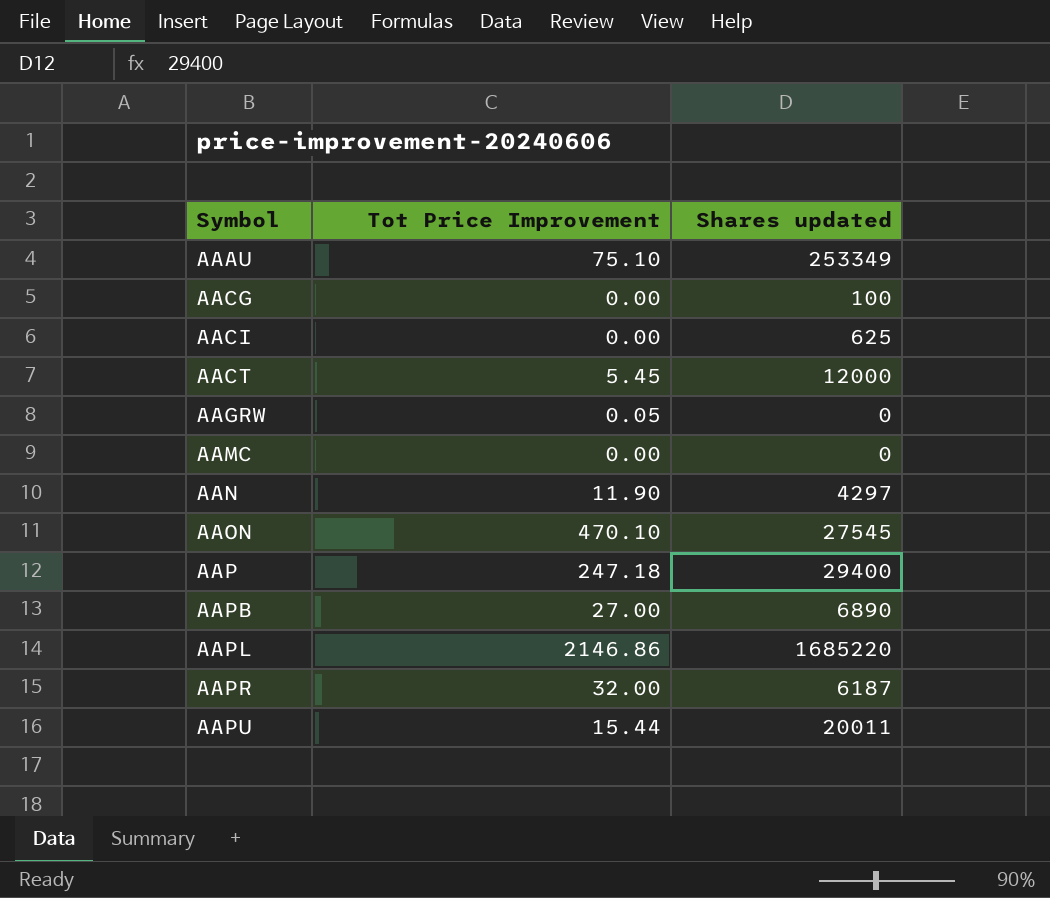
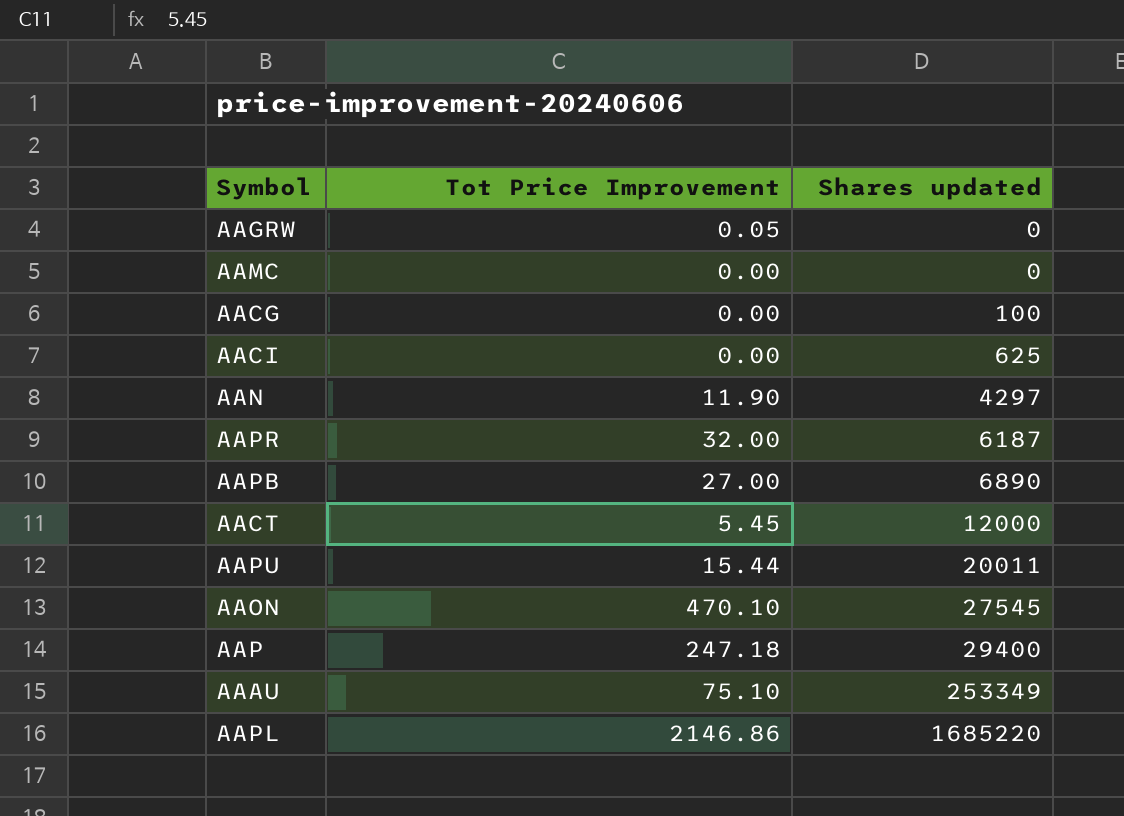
row order: Symbol ascending -> Shares updated ascending

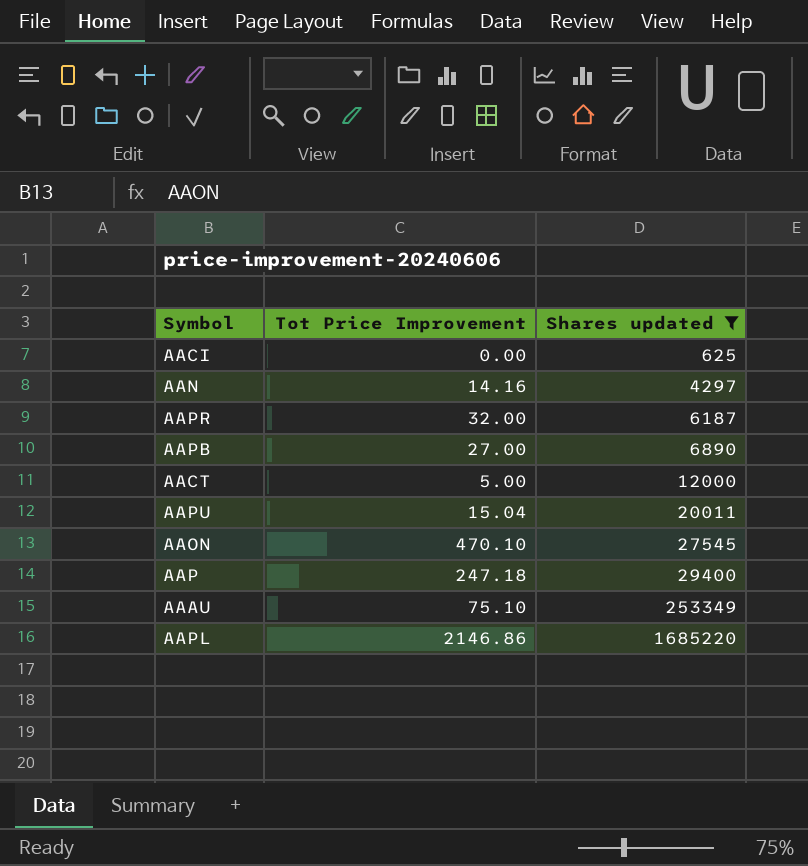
filter: none -> Shares updated >= 625
AAN | Tot Price Improvement: 11.90 -> 14.16
AACT | Tot Price Improvement: 5.45 -> 5.00
AAPU | Tot Price Improvement: 15.44 -> 15.04

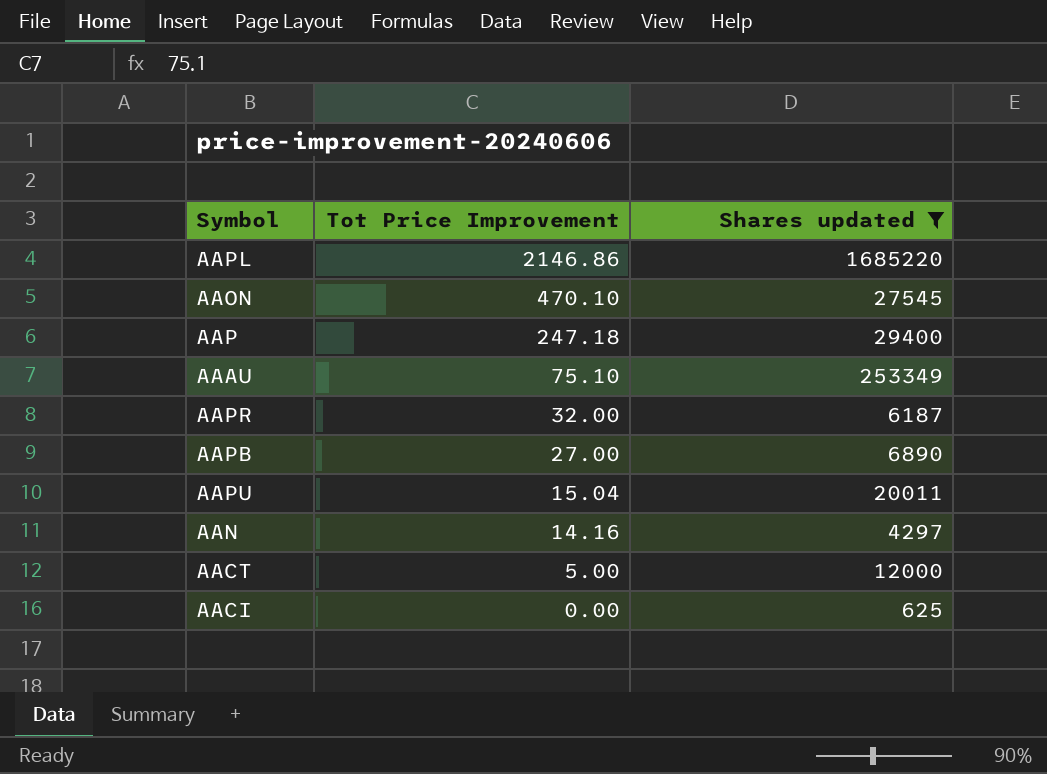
row order: Shares updated ascending -> Tot Price Improvement descending

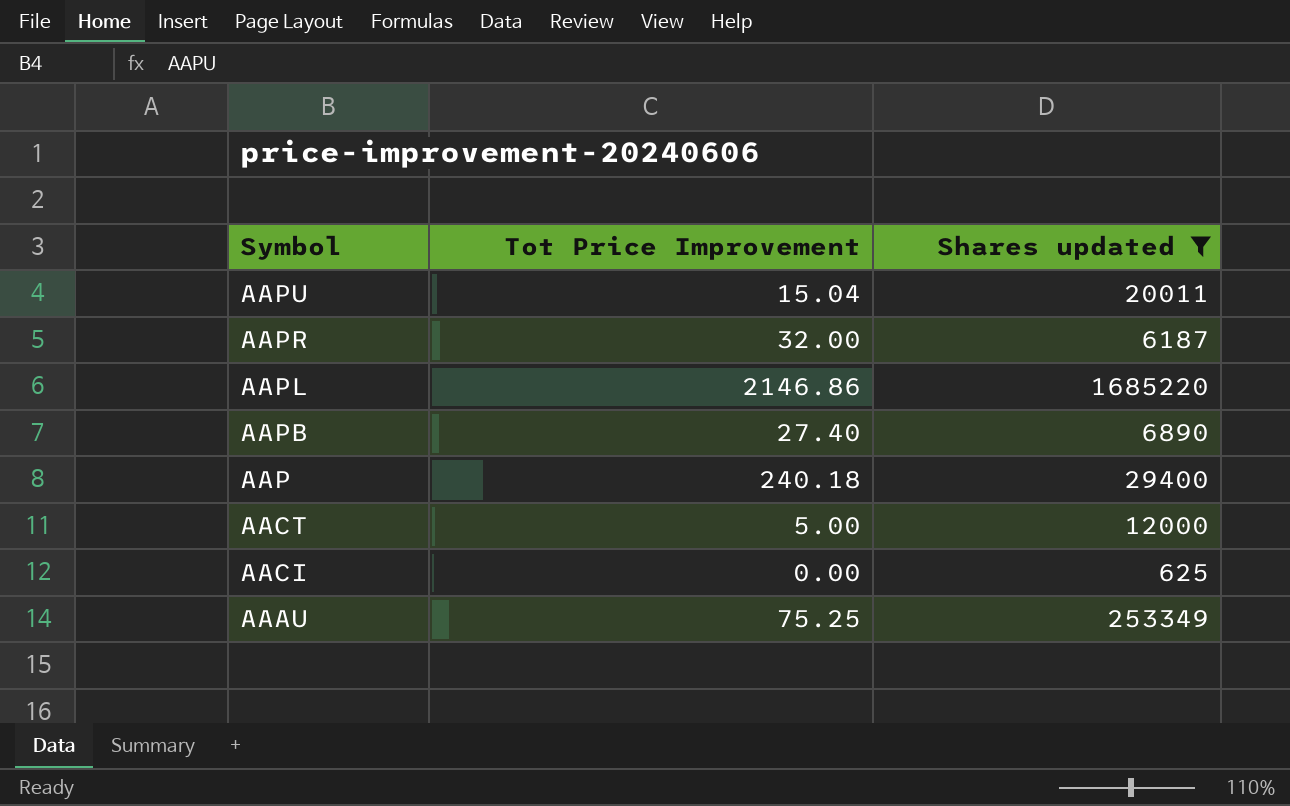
row order: Tot Price Improvement descending -> Symbol descending
row AAON: 470.10 | 27545 -> none
row AAN: 14.16 | 4297 -> none
AAPB | Tot Price Improvement: 27.00 -> 27.40
AAP | Tot Price Improvement: 247.18 -> 240.18
AAAU | Tot Price Improvement: 75.10 -> 75.25

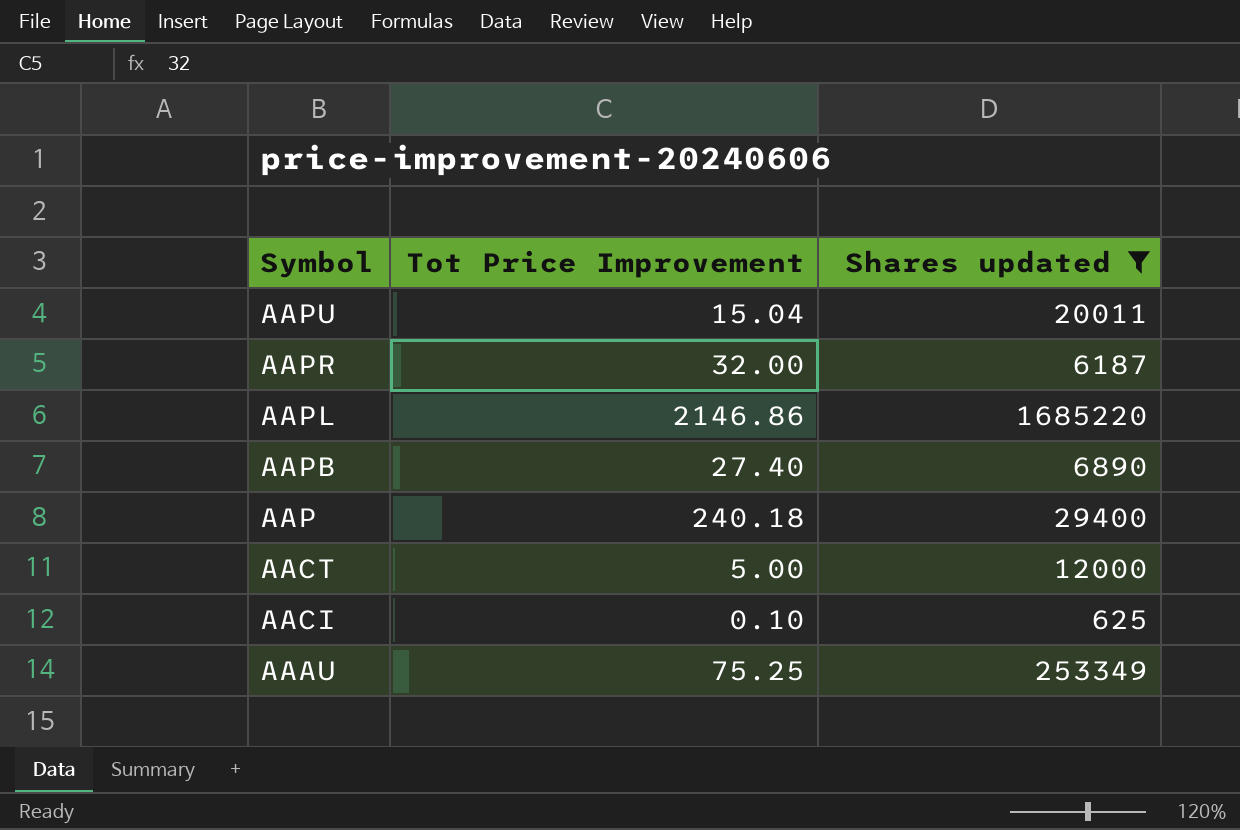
AACI | Tot Price Improvement: 0.00 -> 0.10

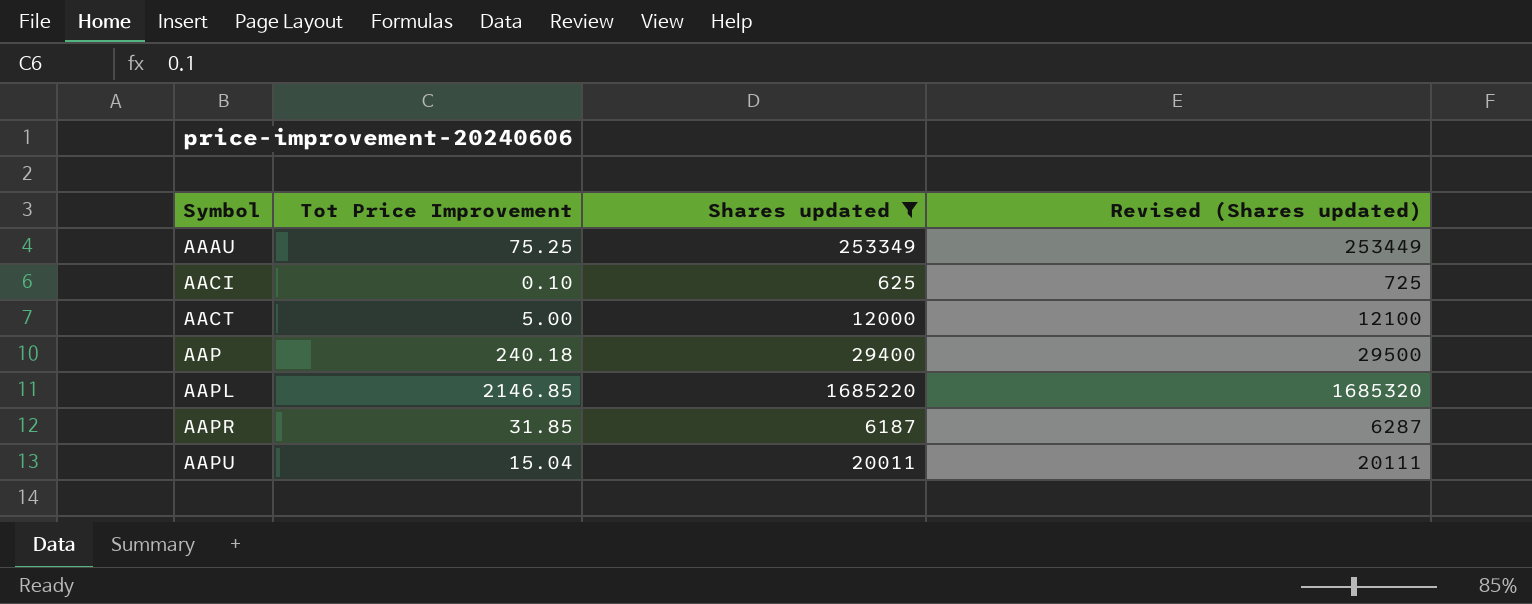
row order: Symbol descending -> Symbol ascending
column Revised (Shares updated) | formula: none -> [Shares updated] + 100
row AAPB: 27.40 | 6890 -> none
AAPL | Tot Price Improvement: 2146.86 -> 2146.85
AAPR | Tot Price Improvement: 32.00 -> 31.85

